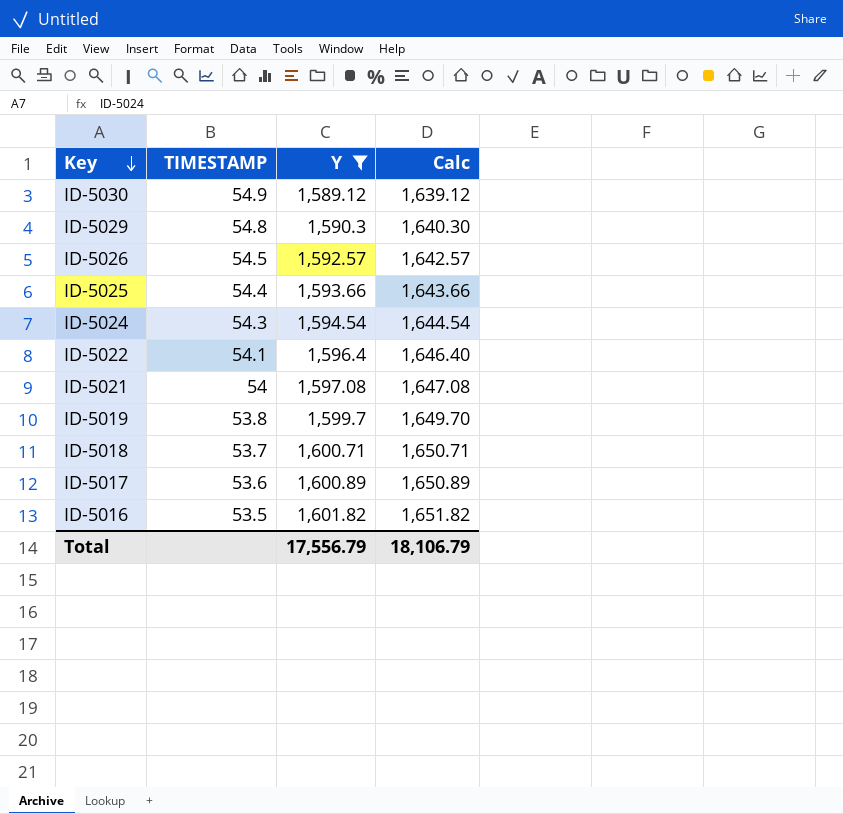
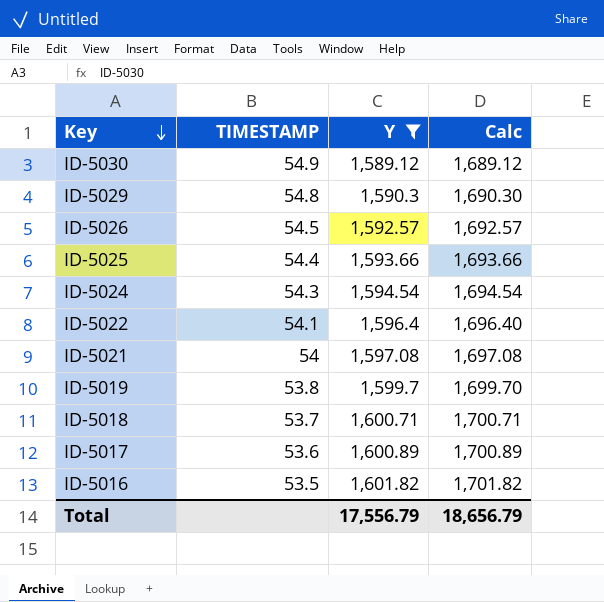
column Calc | formula: [Y] + 50 -> [Y] + 100
Total | Calc: 18,106.79 -> 18,656.79

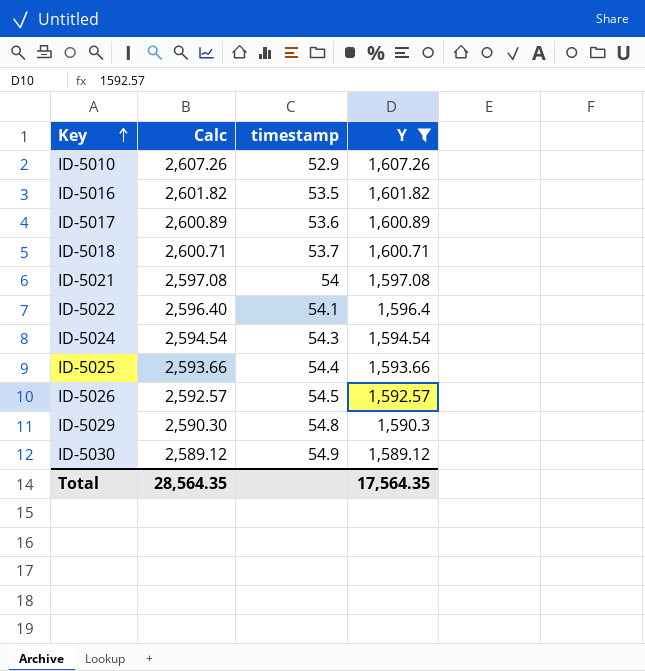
row order: Key descending -> Key ascending
column Calc | formula: [Y] + 100 -> [Y] + 1000
column Calc | position: 4 -> 2
column name: TIMESTAMP -> timestamp
row ID-5019: 53.8 | 1,599.7 | 1,699.70 -> none
row ID-5010: none -> 2,607.26 | 52.9 | 1,607.26
Total | Calc: 18,656.79 -> 28,564.35
Total | Y: 17,556.79 -> 17,564.35

